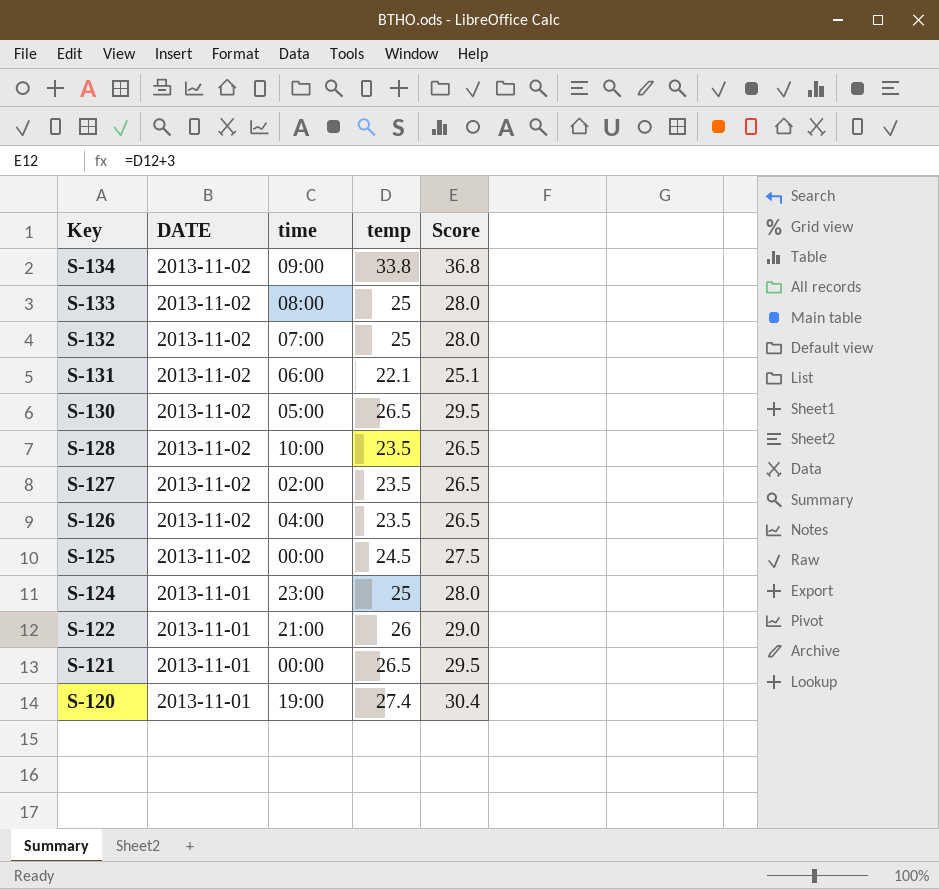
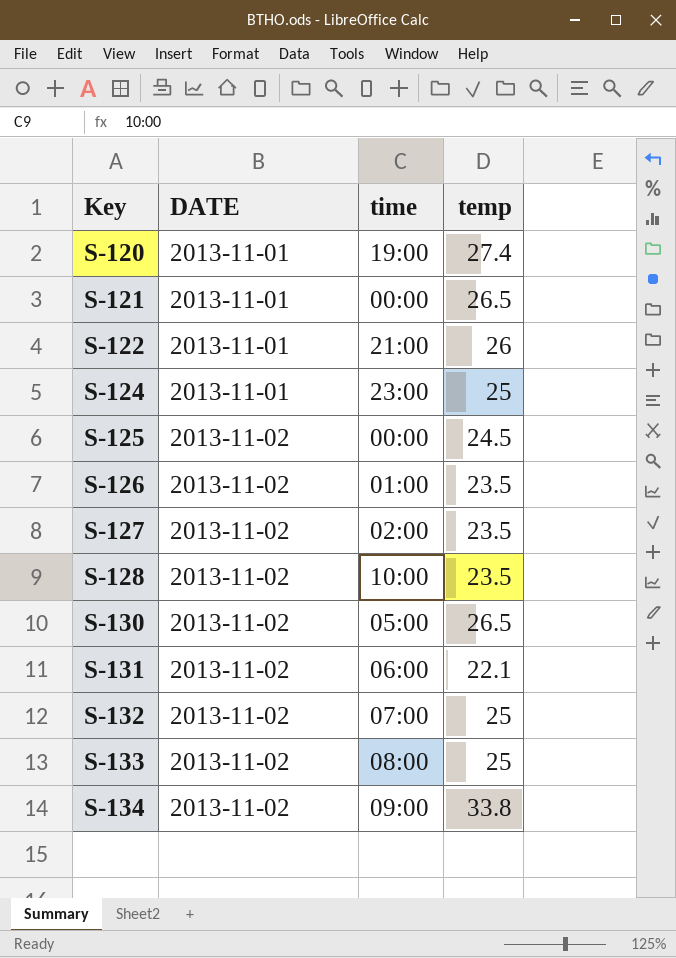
row order: Key descending -> Key ascending
column Score | formula: [temp] + 3 -> none
S-126 | time: 04:00 -> 01:00

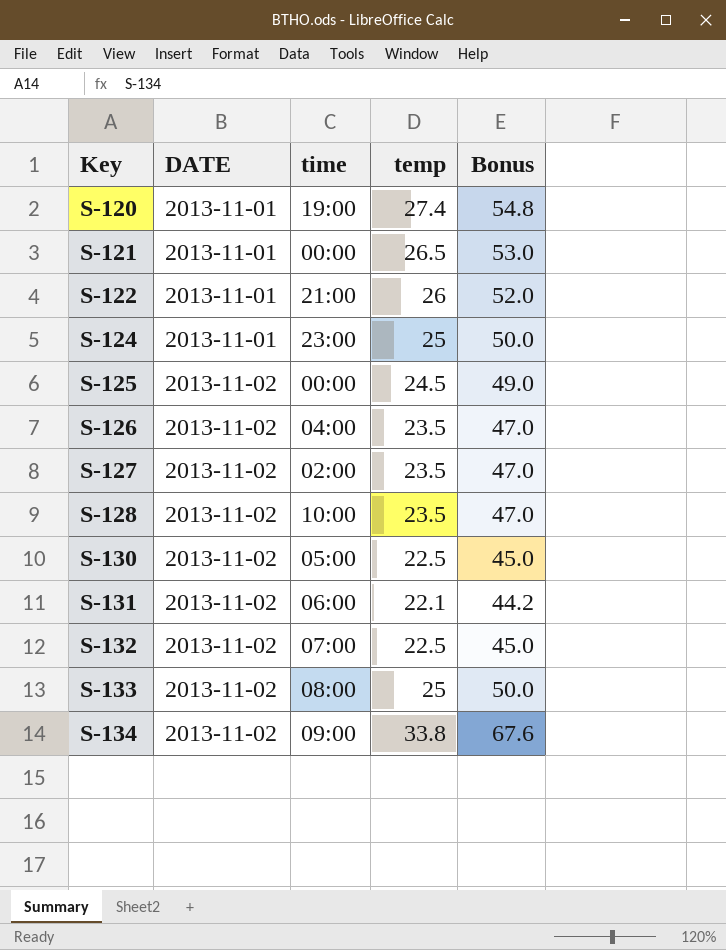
column Bonus | formula: none -> [temp] * 2
S-126 | time: 01:00 -> 04:00
S-130 | temp: 26.5 -> 22.5
S-132 | temp: 25 -> 22.5

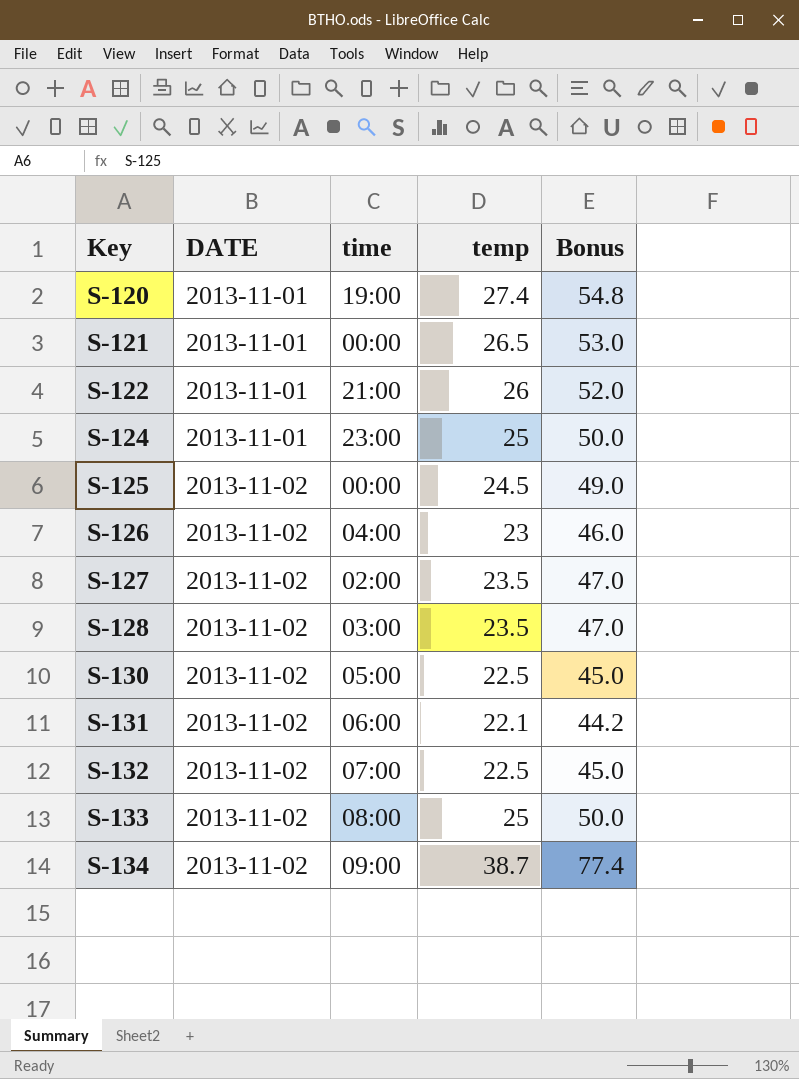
S-126 | temp: 23.5 -> 23
S-126 | Bonus: 47.0 -> 46.0
S-128 | time: 10:00 -> 03:00
S-134 | temp: 33.8 -> 38.7
S-134 | Bonus: 67.6 -> 77.4

